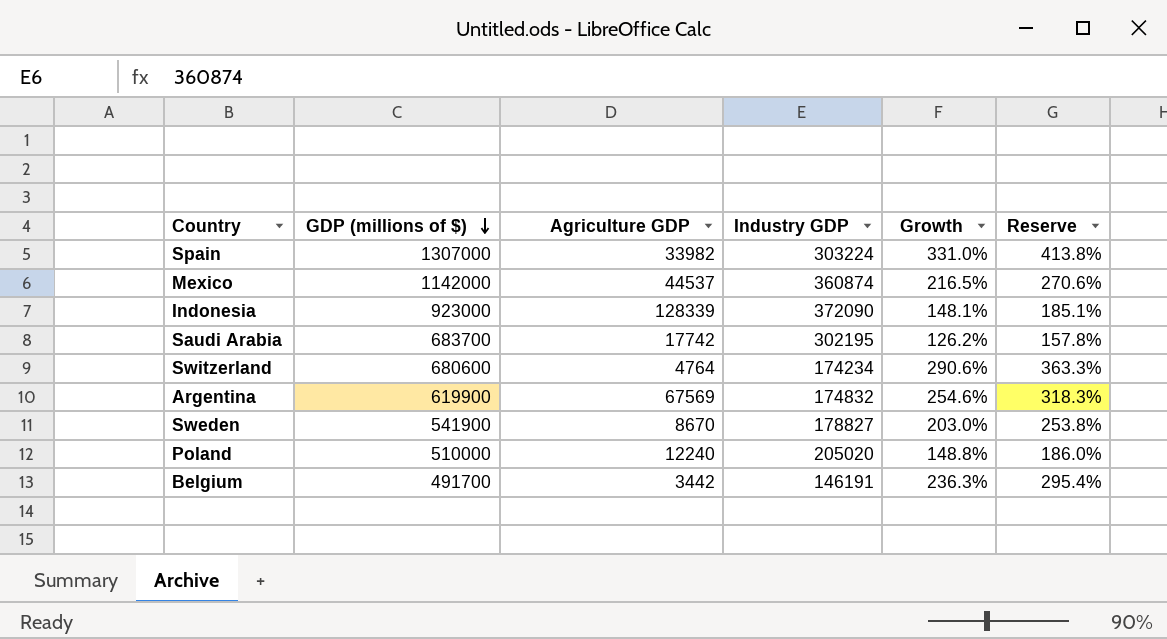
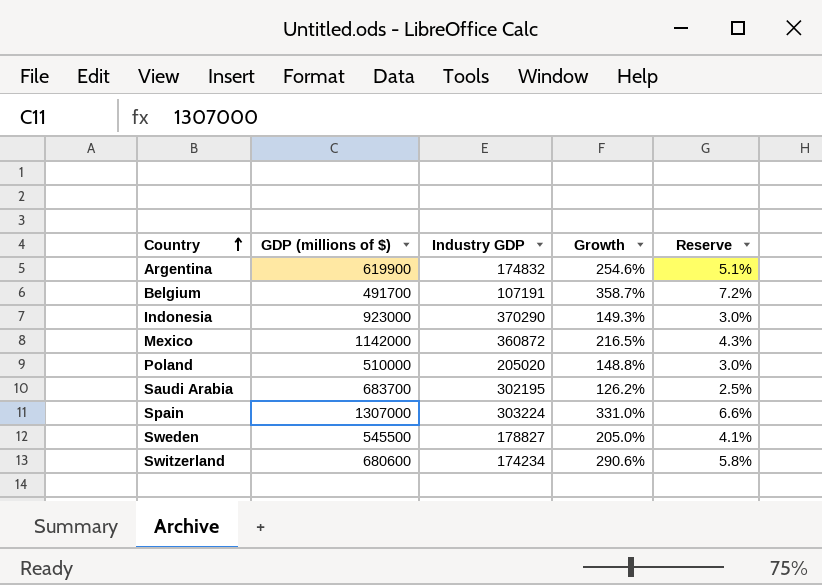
row order: GDP (millions of $) descending -> Country ascending
column Agriculture GDP | position: 3 -> none
column Reserve | formula: [Growth] * 1.25 -> [Growth] * 0.02
Belgium | Industry GDP: 146191 -> 107191
Belgium | Growth: 236.3% -> 358.7%
Indonesia | Industry GDP: 372090 -> 370290
Indonesia | Growth: 148.1% -> 149.3%
Mexico | Industry GDP: 360874 -> 360872
Sweden | GDP (millions of $): 541900 -> 545500
Sweden | Growth: 203.0% -> 205.0%

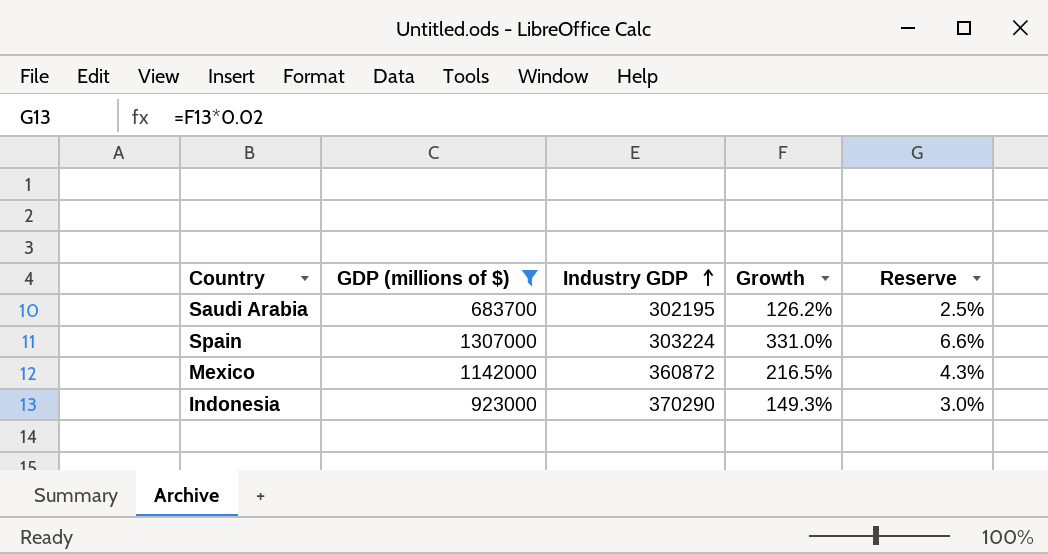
filter: none -> GDP (millions of $) >= 683700
row order: Country ascending -> Industry GDP ascending

